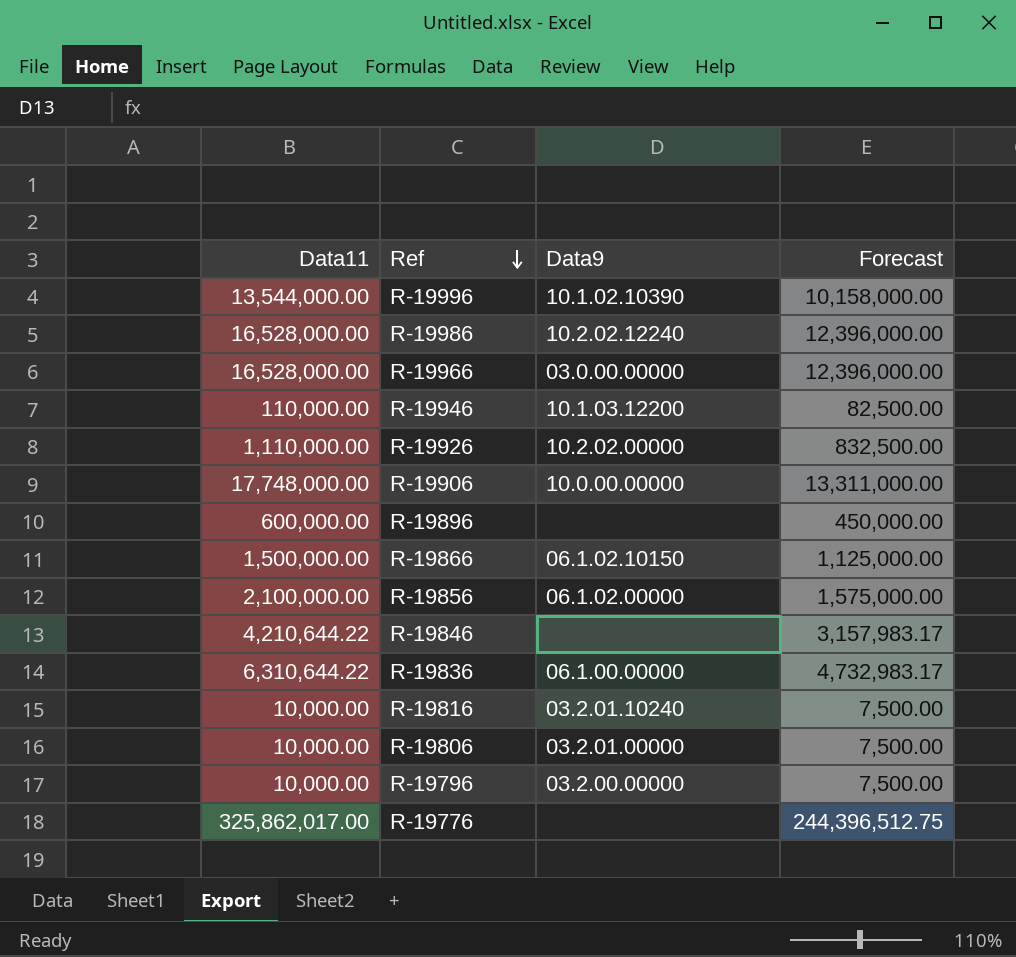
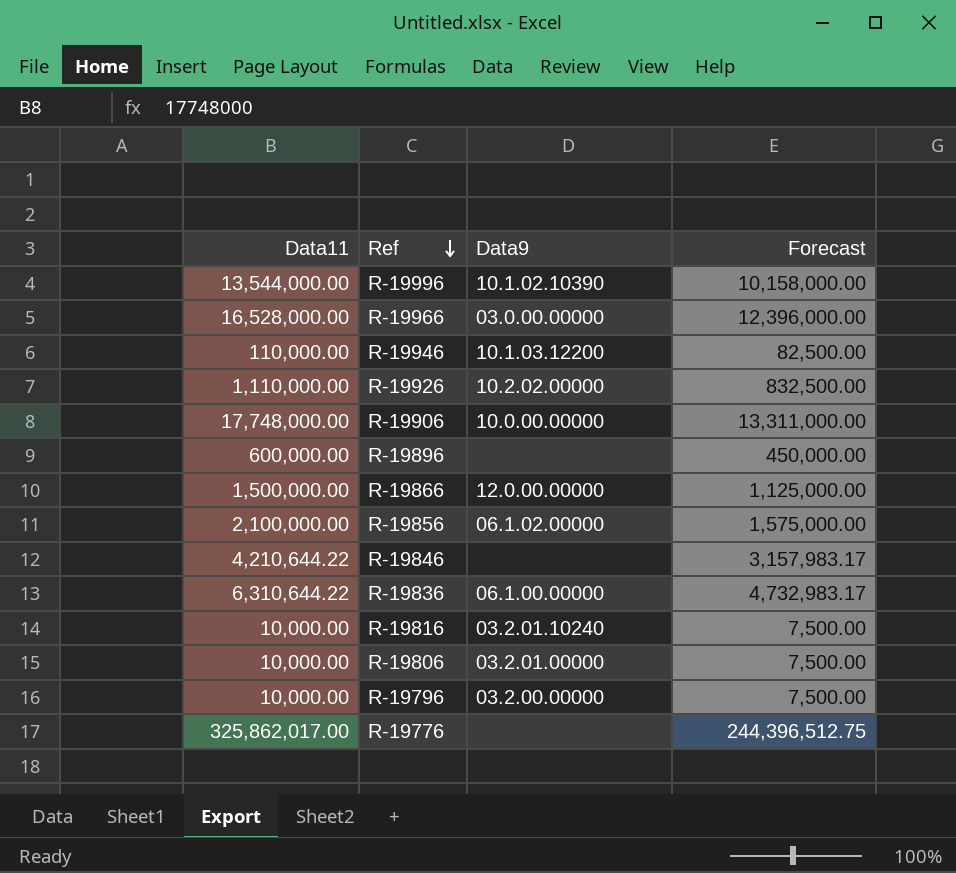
row R-19986: 16,528,000.00 | 10.2.02.12240 | 12,396,000.00 -> none
R-19866 | Data9: 06.1.02.10150 -> 12.0.00.00000

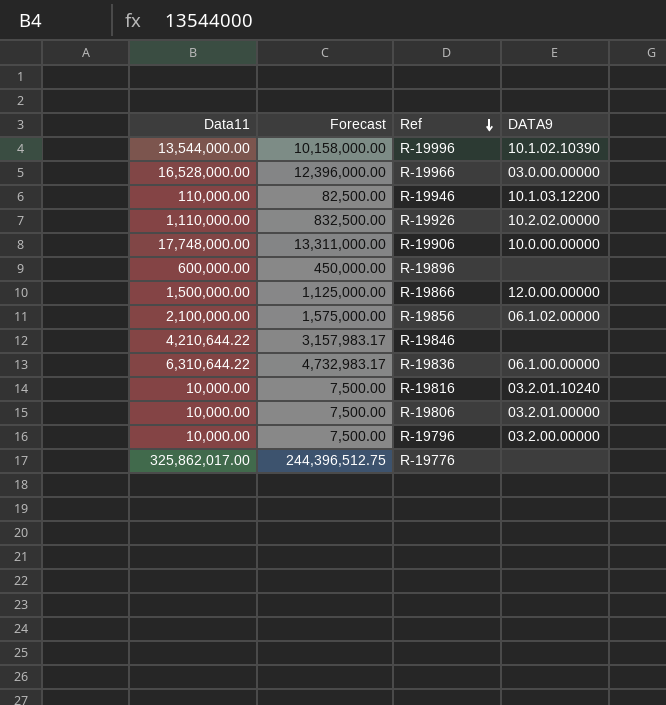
column Forecast | position: 4 -> 2
column name: Data9 -> DATA9

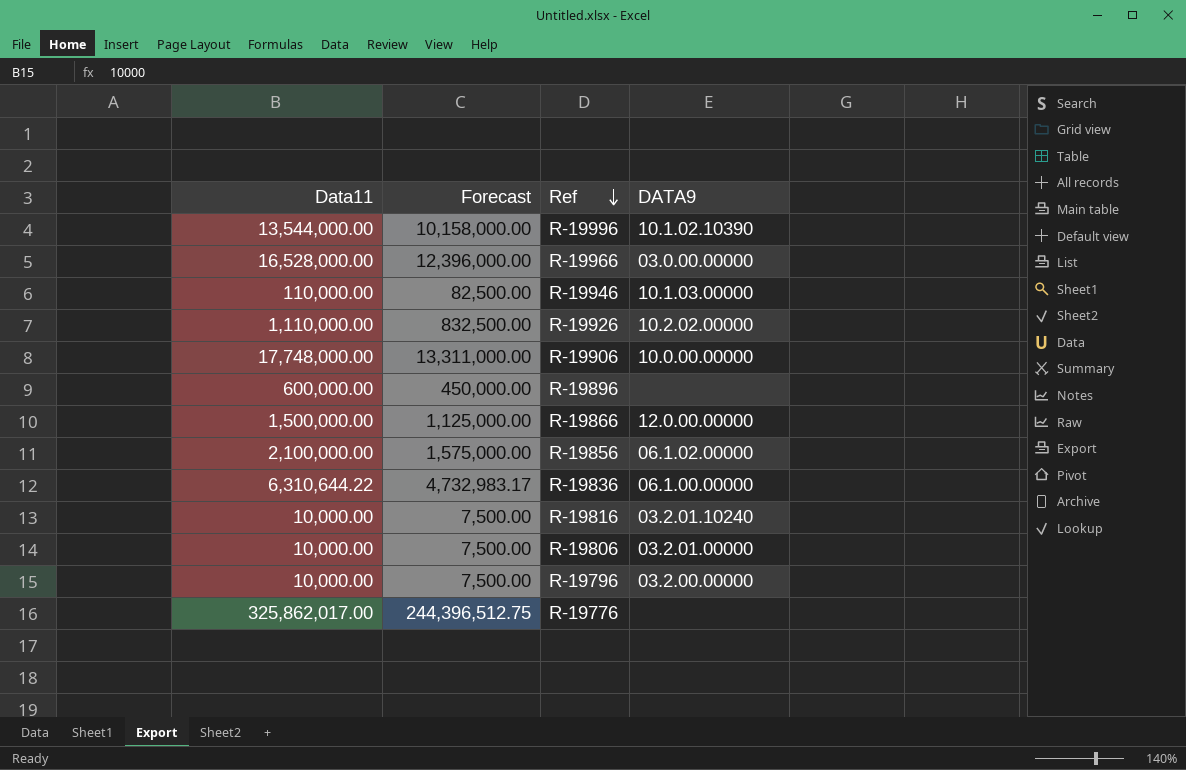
row R-19846: 4,210,644.22 | 3,157,983.17 | none -> none
R-19946 | DATA9: 10.1.03.12200 -> 10.1.03.00000

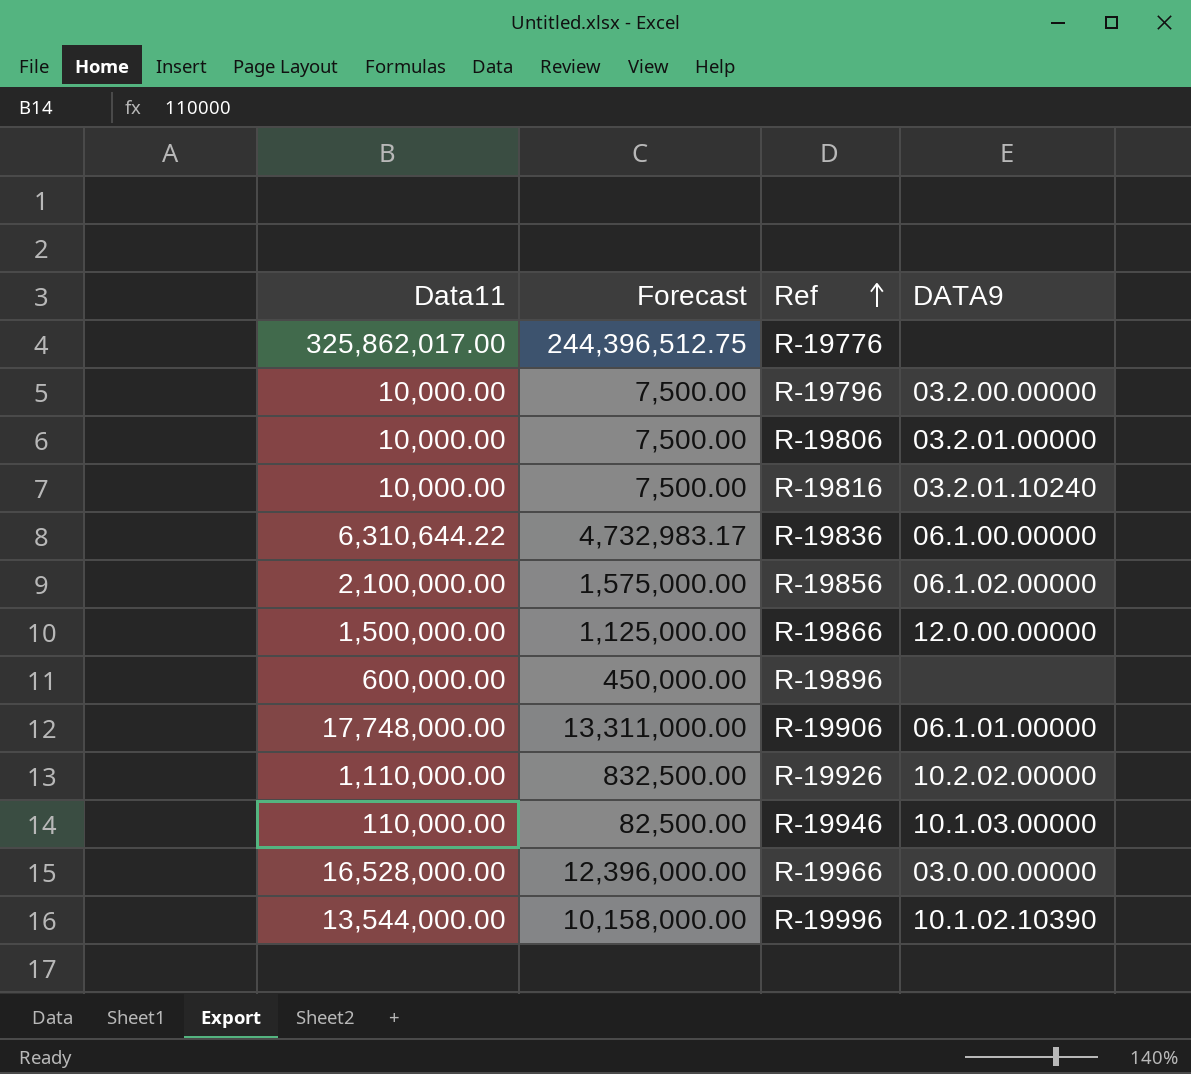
row order: Ref descending -> Ref ascending
R-19906 | DATA9: 10.0.00.00000 -> 06.1.01.00000

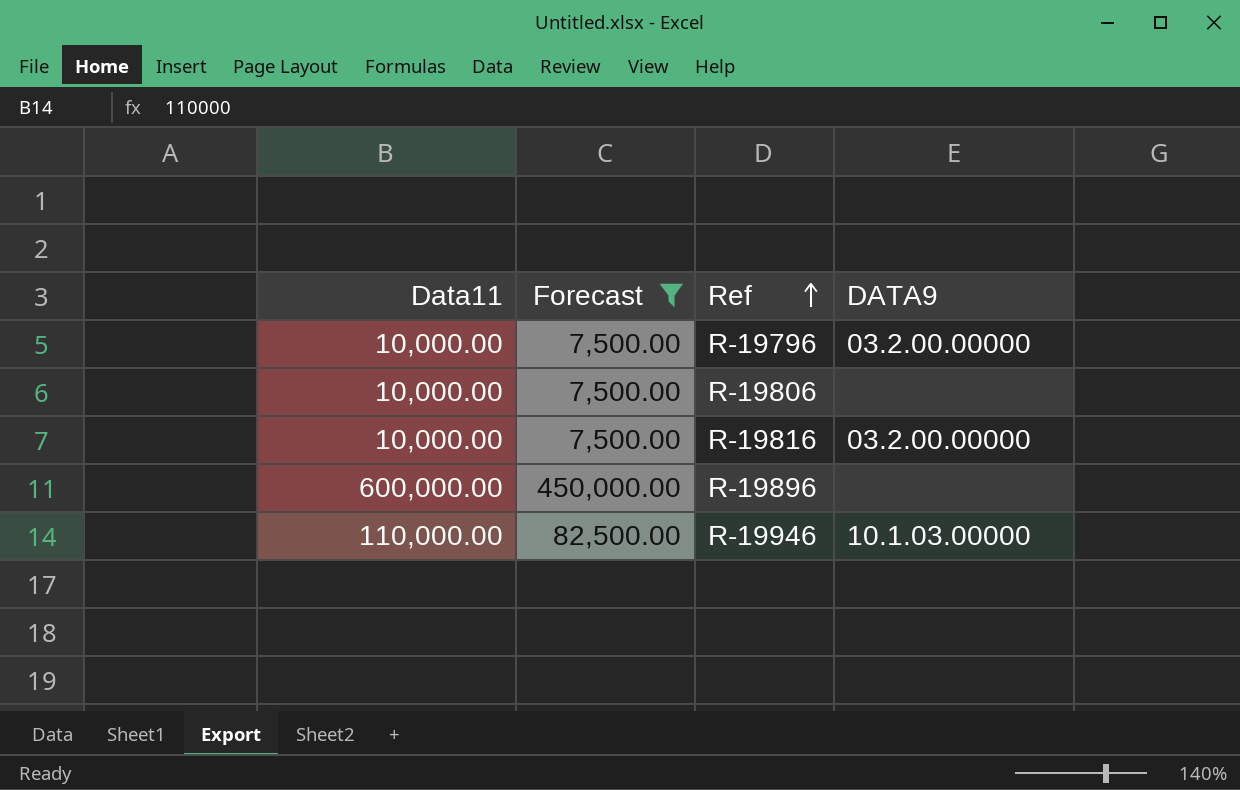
filter: none -> Forecast <= 450,000.00
R-19806 | DATA9: 03.2.01.00000 -> none
R-19816 | DATA9: 03.2.01.10240 -> 03.2.00.00000

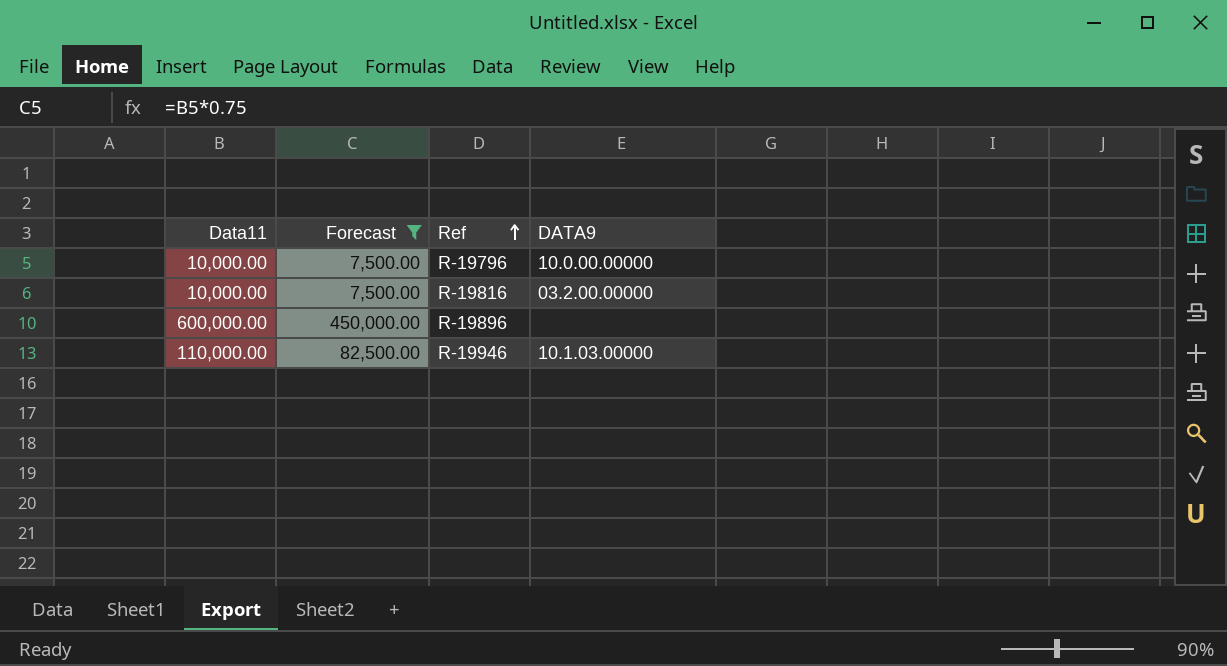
row R-19806: 10,000.00 | 7,500.00 | none -> none
R-19796 | DATA9: 03.2.00.00000 -> 10.0.00.00000

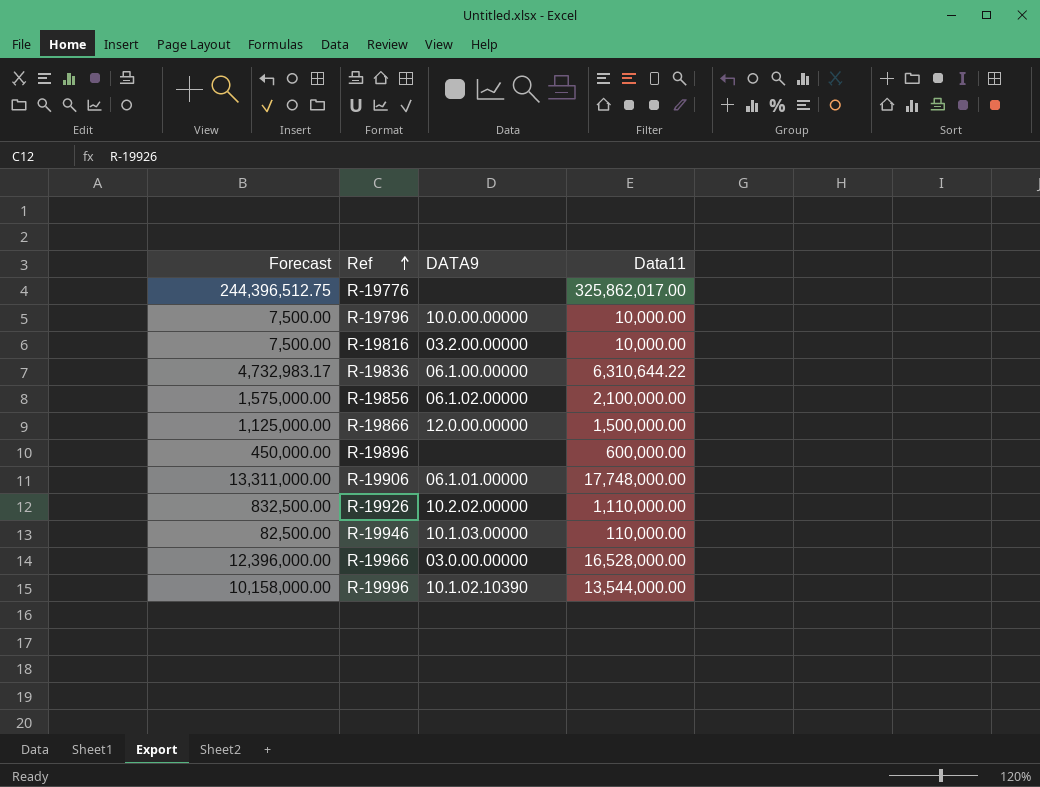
filter: Forecast <= 450,000.00 -> none
column Data11 | position: 1 -> 4

